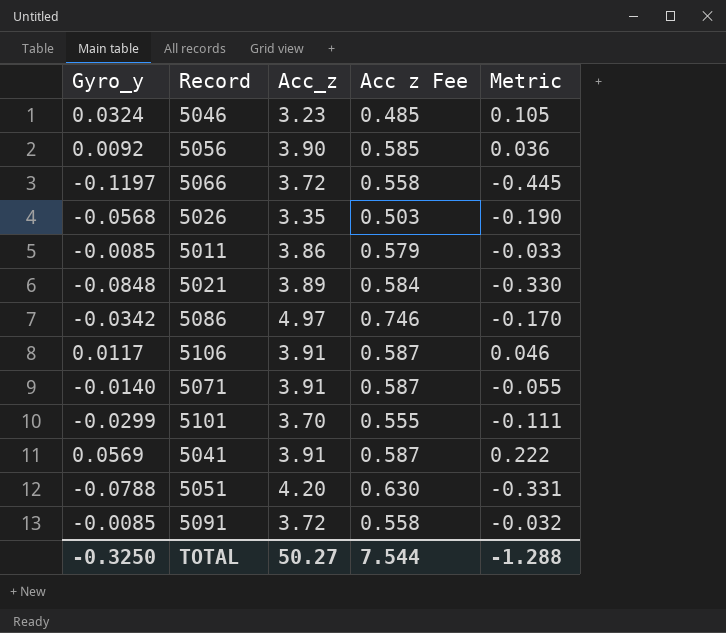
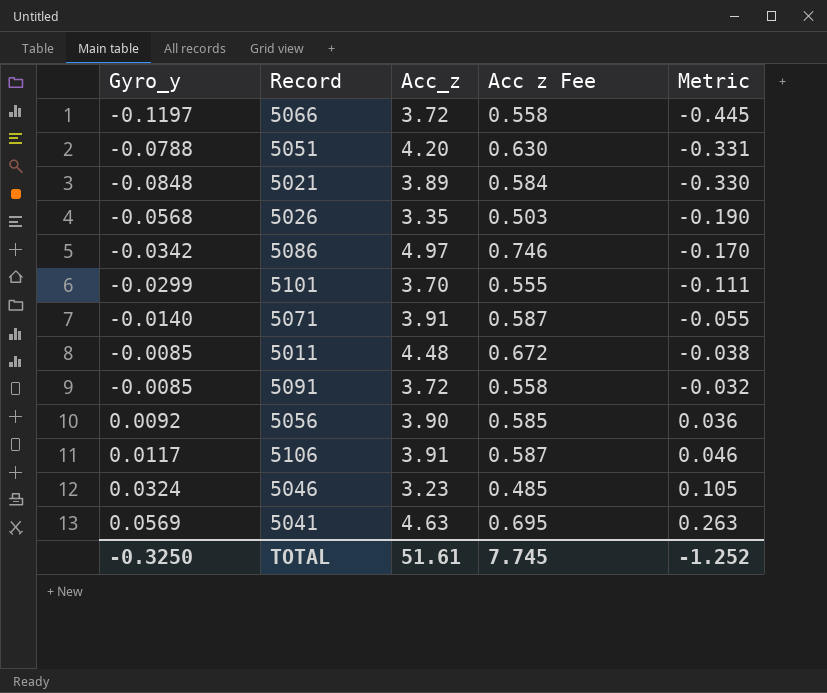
row order: none -> Metric ascending
5011 | Acc_z: 3.86 -> 4.48
5011 | Acc z Fee: 0.579 -> 0.672
5011 | Metric: -0.033 -> -0.038
5041 | Acc_z: 3.91 -> 4.63
5041 | Acc z Fee: 0.587 -> 0.695
5041 | Metric: 0.222 -> 0.263
TOTAL | Acc_z: 50.27 -> 51.61
TOTAL | Acc z Fee: 7.544 -> 7.745
TOTAL | Metric: -1.288 -> -1.252

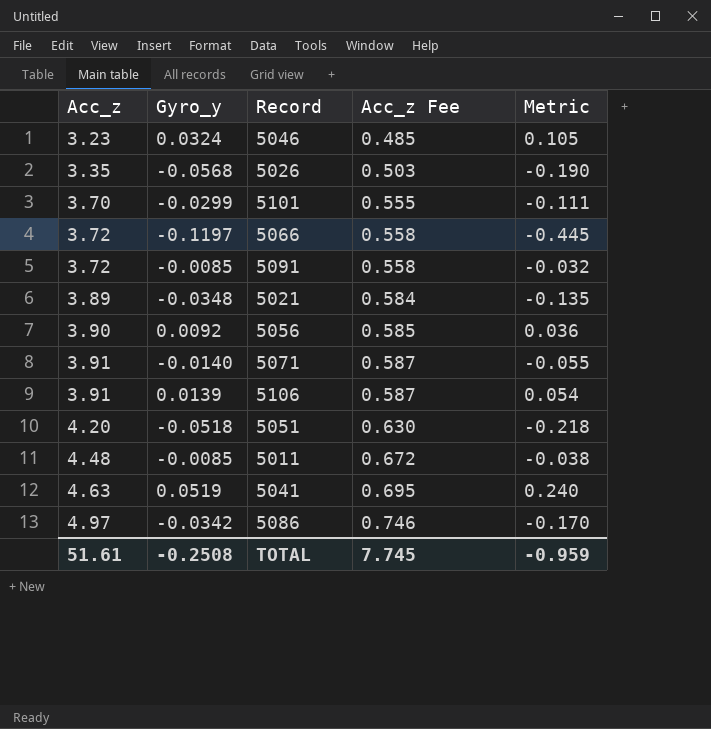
row order: Metric ascending -> Acc_z ascending
column Acc_z | position: 3 -> 1
column name: Acc z Fee -> Acc_z Fee
5021 | Gyro_y: -0.0848 -> -0.0348
5021 | Metric: -0.330 -> -0.135
5106 | Gyro_y: 0.0117 -> 0.0139
5106 | Metric: 0.046 -> 0.054
5051 | Gyro_y: -0.0788 -> -0.0518
5051 | Metric: -0.331 -> -0.218
5041 | Gyro_y: 0.0569 -> 0.0519
5041 | Metric: 0.263 -> 0.240
TOTAL | Gyro_y: -0.3250 -> -0.2508
TOTAL | Metric: -1.252 -> -0.959

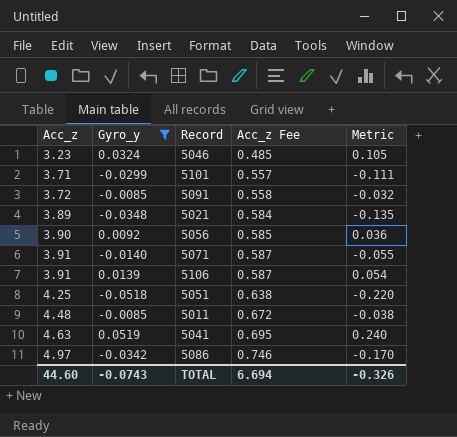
filter: none -> Gyro_y >= -0.0518
5101 | Acc_z: 3.70 -> 3.71
5101 | Acc_z Fee: 0.555 -> 0.557
5051 | Acc_z: 4.20 -> 4.25
5051 | Acc_z Fee: 0.630 -> 0.638
5051 | Metric: -0.218 -> -0.220
TOTAL | Acc_z: 51.61 -> 44.60
TOTAL | Gyro_y: -0.2508 -> -0.0743
TOTAL | Acc_z Fee: 7.745 -> 6.694
TOTAL | Metric: -0.959 -> -0.326

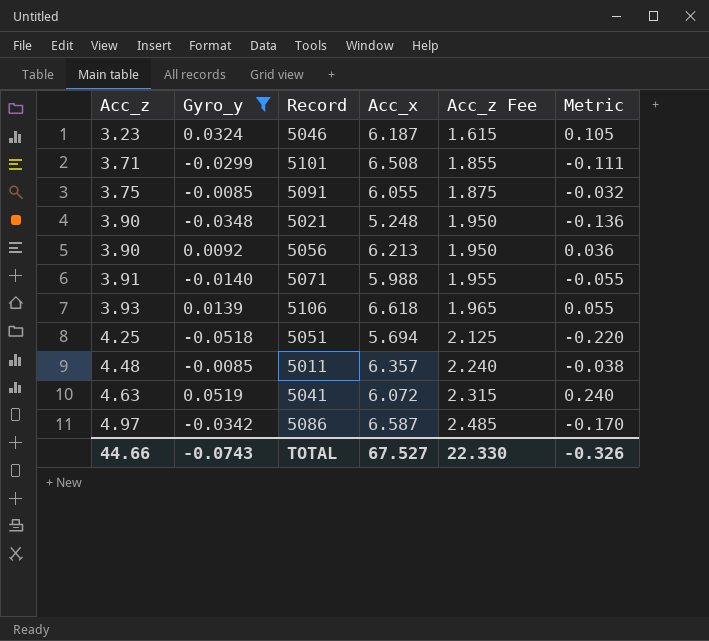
column Acc_x | position: none -> 4
column Acc_z Fee | formula: [Acc_z] * 0.15 -> [Acc_z] * 0.5
5091 | Acc_z: 3.72 -> 3.75
5021 | Acc_z: 3.89 -> 3.90
5021 | Metric: -0.135 -> -0.136
5106 | Acc_z: 3.91 -> 3.93
5106 | Metric: 0.054 -> 0.055
TOTAL | Acc_z: 44.60 -> 44.66
TOTAL | Acc_z Fee: 6.694 -> 22.330

